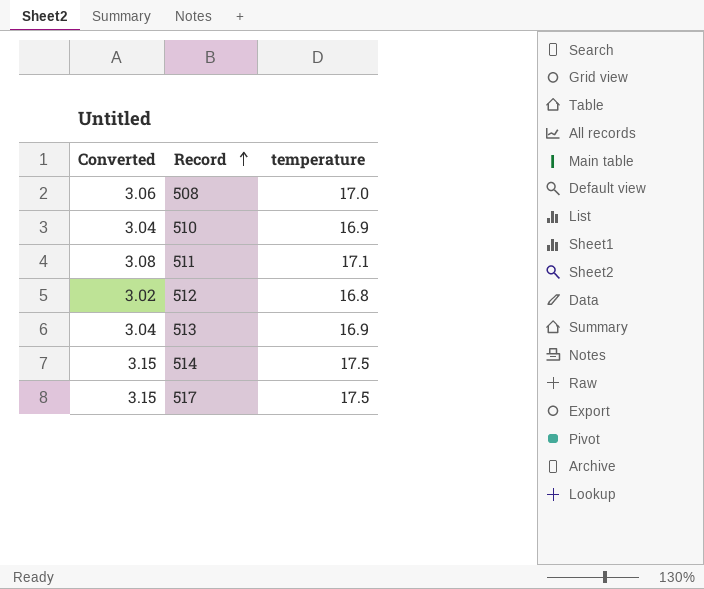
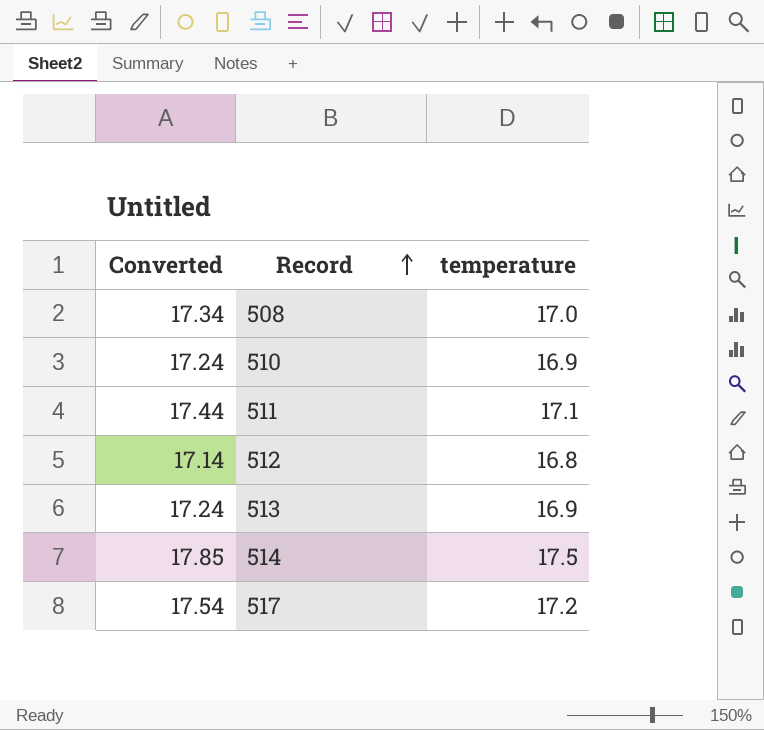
column Converted | formula: [temperature] * 0.18 -> [temperature] * 1.02
517 | temperature: 17.5 -> 17.2

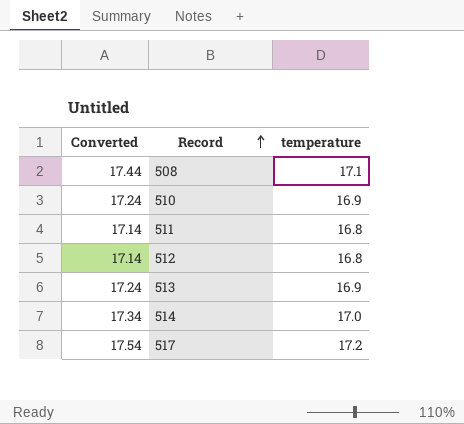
508 | Converted: 17.34 -> 17.44
508 | temperature: 17.0 -> 17.1
511 | Converted: 17.44 -> 17.14
511 | temperature: 17.1 -> 16.8
514 | Converted: 17.85 -> 17.34
514 | temperature: 17.5 -> 17.0

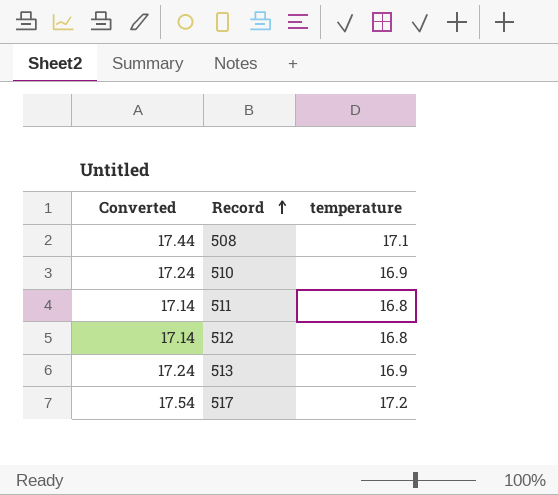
row 514: 17.34 | 17.0 -> none

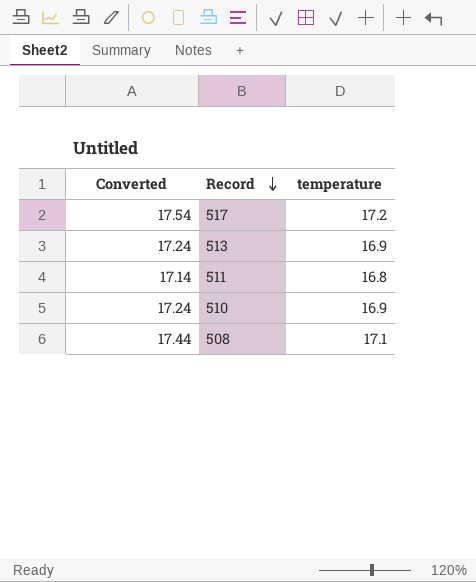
row order: Record ascending -> Record descending
row 512: 17.14 | 16.8 -> none

